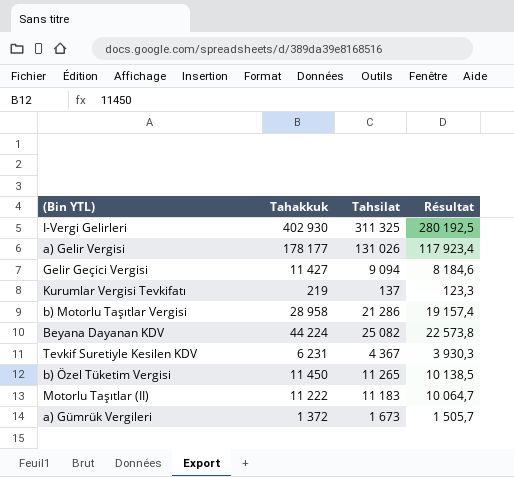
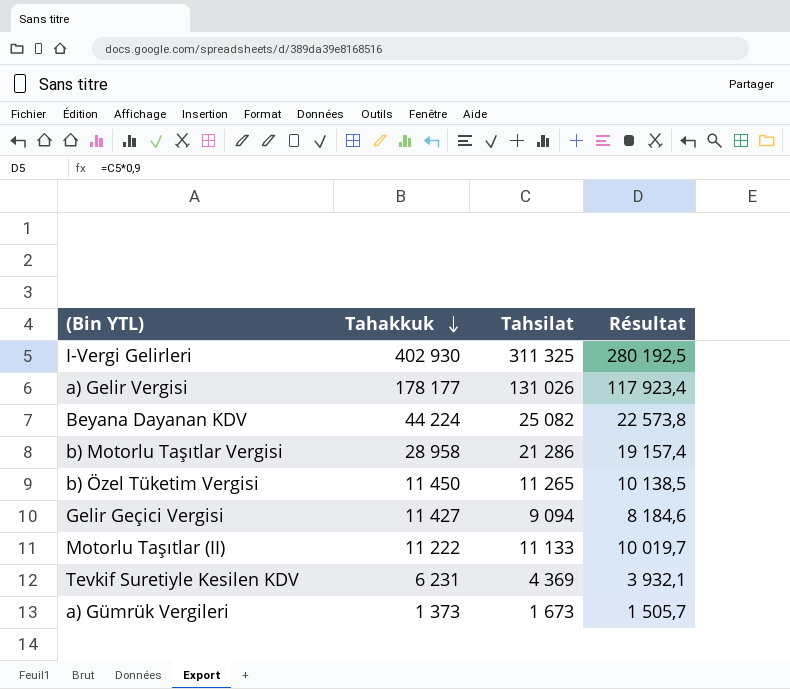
row order: none -> Tahakkuk descending
row Kurumlar Vergisi Tevkifatı: 219 | 137 | 123,3 -> none
Motorlu Taşıtlar (II) | Tahsilat: 11 183 -> 11 133
Motorlu Taşıtlar (II) | Résultat: 10 064,7 -> 10 019,7
Tevkif Suretiyle Kesilen KDV | Tahsilat: 4 367 -> 4 369
Tevkif Suretiyle Kesilen KDV | Résultat: 3 930,3 -> 3 932,1
a) Gümrük Vergileri | Tahakkuk: 1 372 -> 1 373

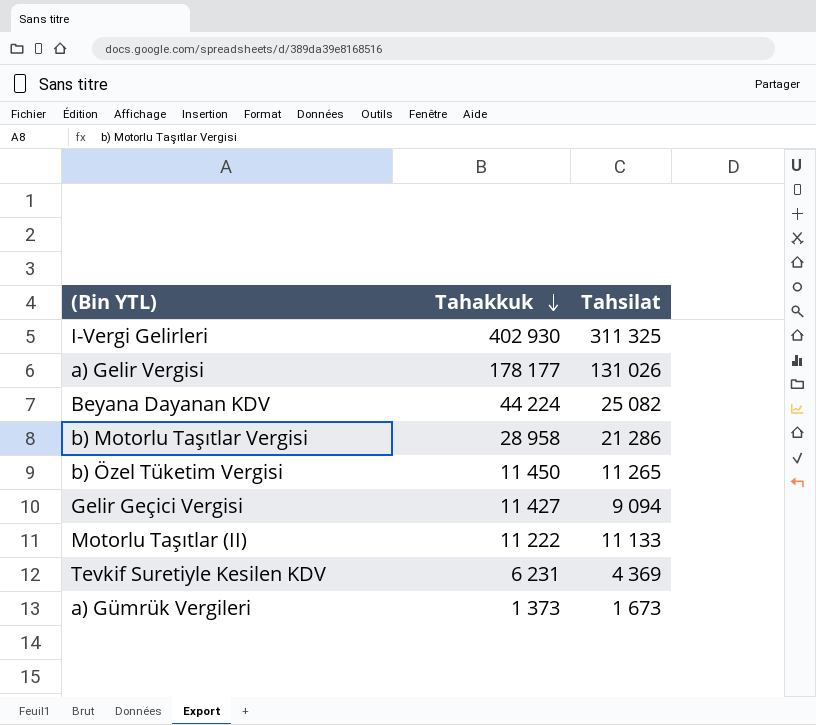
column Résultat | formula: [Tahsilat] * 0,9 -> none

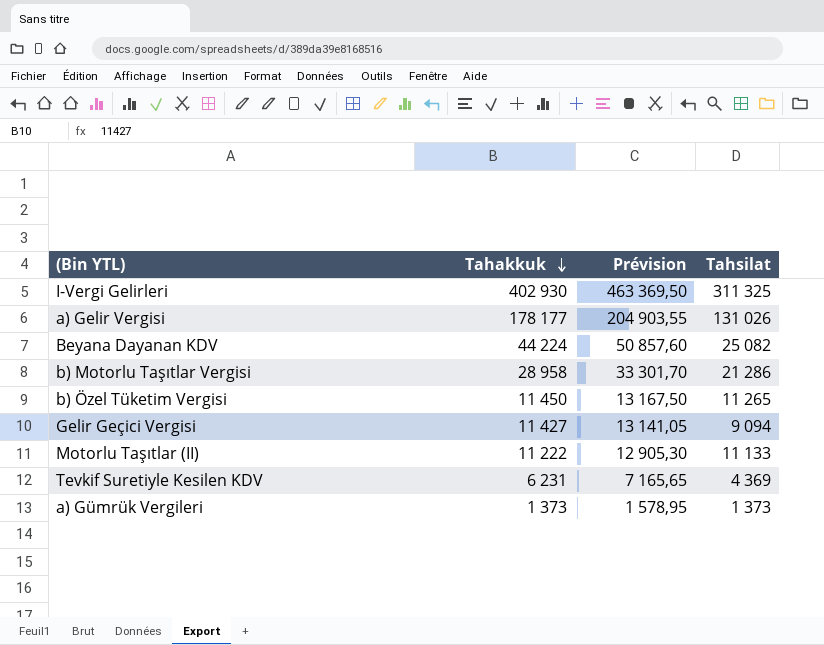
column Prévision | formula: none -> [Tahakkuk] * 1,15
a) Gümrük Vergileri | Tahsilat: 1 673 -> 1 373

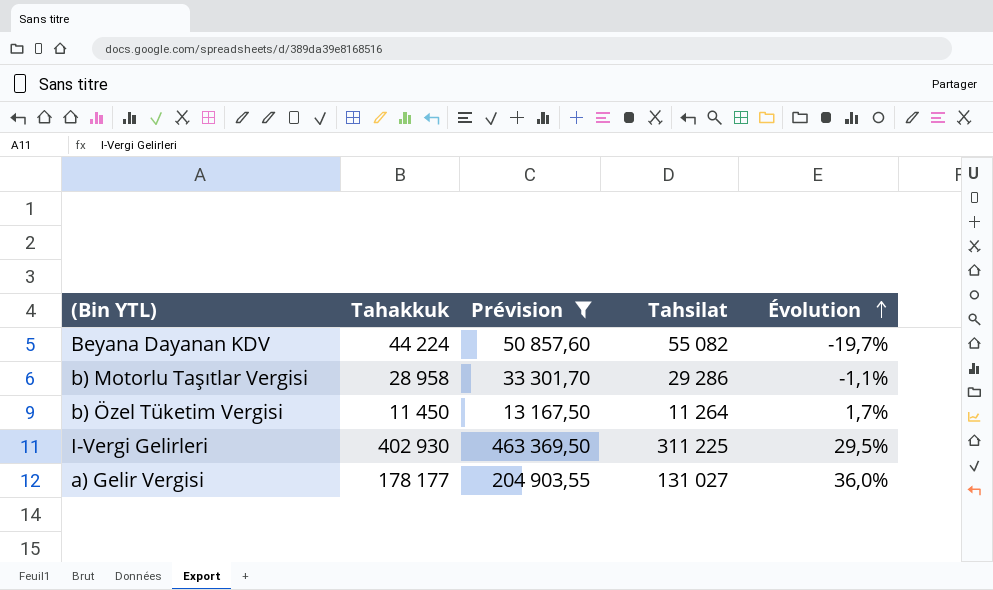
filter: none -> Prévision >= 13 167,50
row order: Tahakkuk descending -> Évolution ascending
column Évolution | formula: none -> ([Tahakkuk] - [Tahsilat]) / [Tahsilat]
Beyana Dayanan KDV | Tahsilat: 25 082 -> 55 082
b) Motorlu Taşıtlar Vergisi | Tahsilat: 21 286 -> 29 286
b) Özel Tüketim Vergisi | Tahsilat: 11 265 -> 11 264
I-Vergi Gelirleri | Tahsilat: 311 325 -> 311 225
a) Gelir Vergisi | Tahsilat: 131 026 -> 131 027

